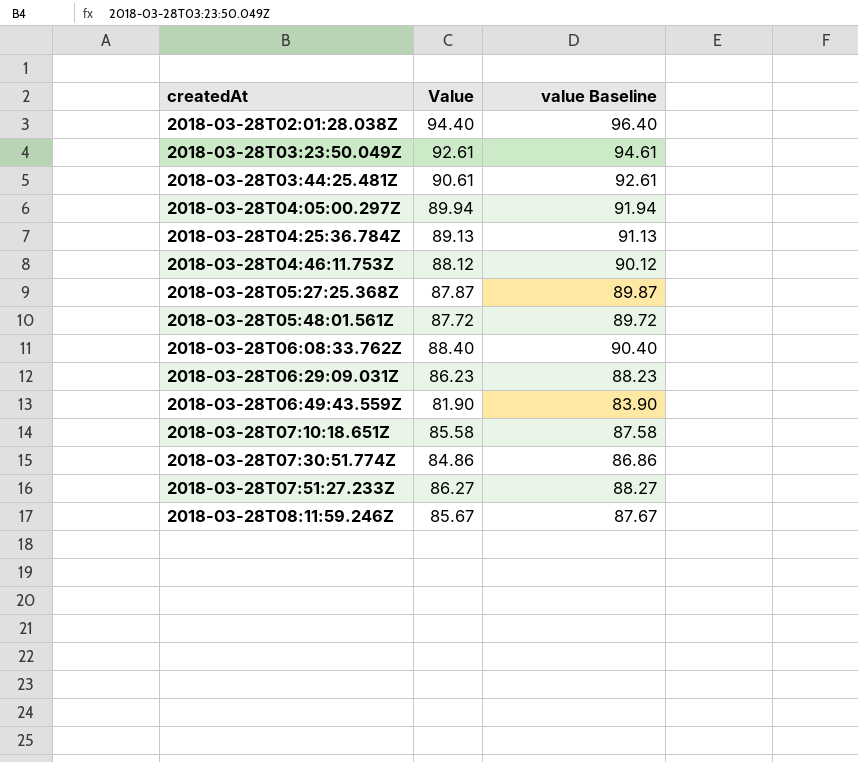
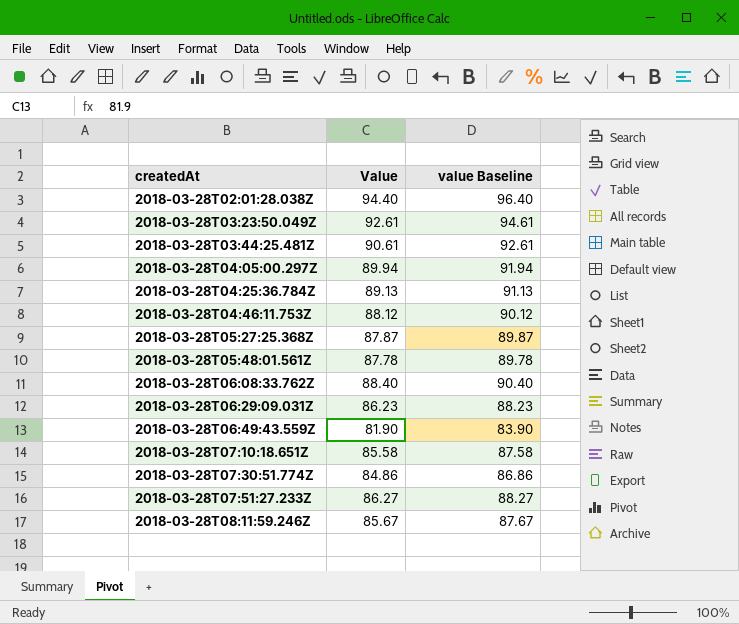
2018-03-28T05:48:01.561Z | Value: 87.72 -> 87.78
2018-03-28T05:48:01.561Z | value Baseline: 89.72 -> 89.78

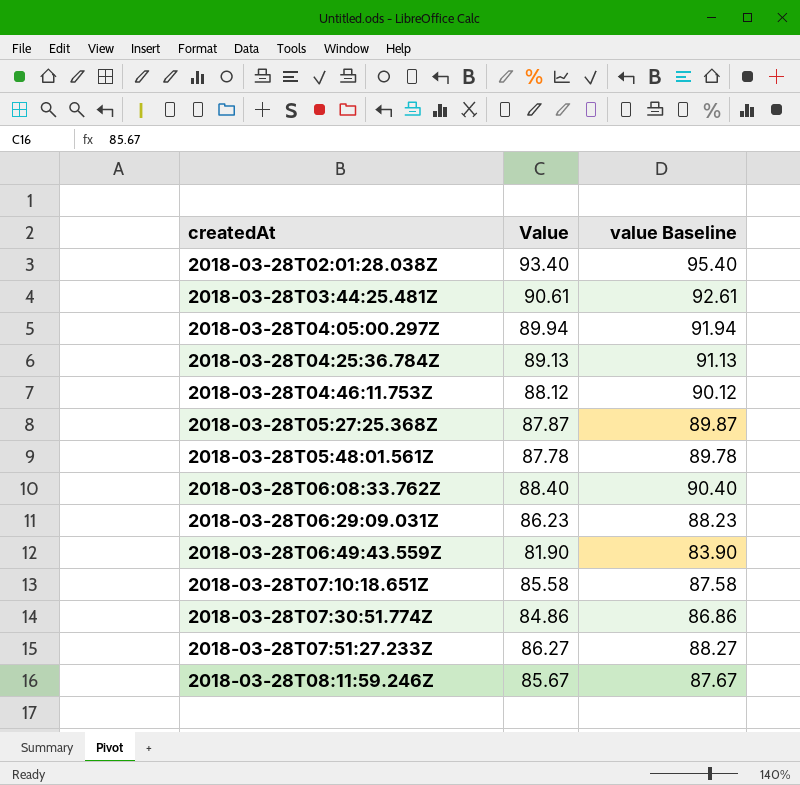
row 2018-03-28T03:23:50.049Z: 92.61 | 94.61 -> none
2018-03-28T02:01:28.038Z | Value: 94.40 -> 93.40
2018-03-28T02:01:28.038Z | value Baseline: 96.40 -> 95.40

